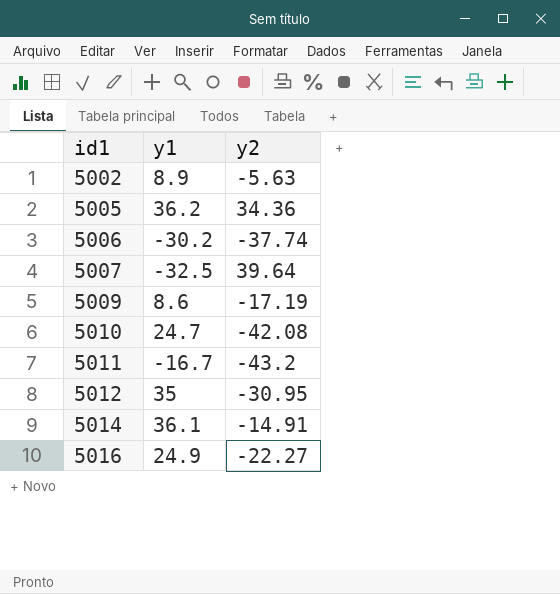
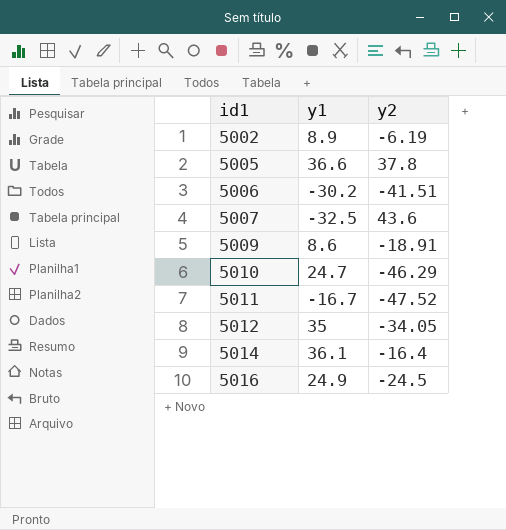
5002 | y2: -5.63 -> -6.19
5005 | y1: 36.2 -> 36.6
5005 | y2: 34.36 -> 37.8
5006 | y2: -37.74 -> -41.51
5007 | y2: 39.64 -> 43.6
5009 | y2: -17.19 -> -18.91
5010 | y2: -42.08 -> -46.29
5011 | y2: -43.2 -> -47.52
5012 | y2: -30.95 -> -34.05
5014 | y2: -14.91 -> -16.4
5016 | y2: -22.27 -> -24.5

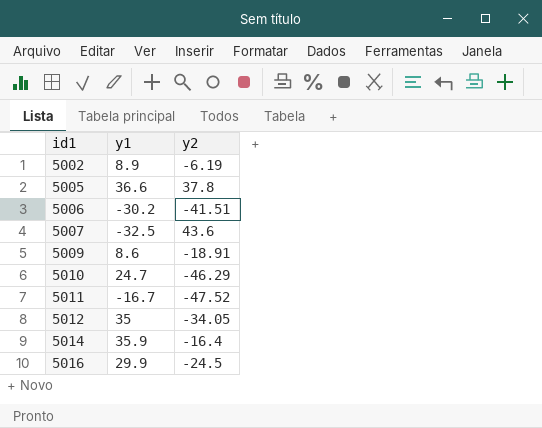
5014 | y1: 36.1 -> 35.9
5016 | y1: 24.9 -> 29.9

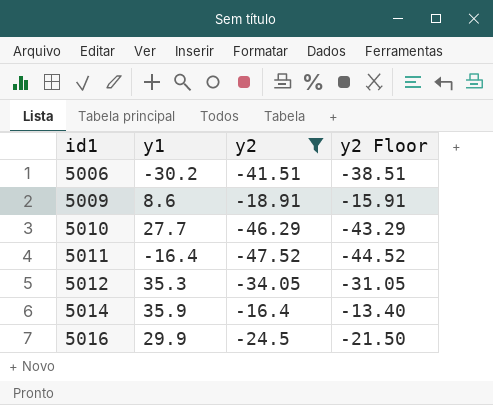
filter: none -> y2 <= -16.4
column y2 Floor | formula: none -> [y2] + 3
5010 | y1: 24.7 -> 27.7
5011 | y1: -16.7 -> -16.4
5012 | y1: 35 -> 35.3

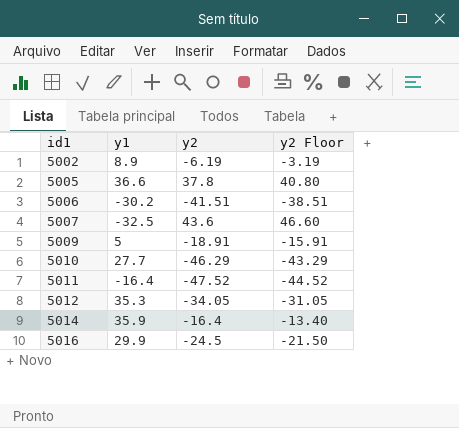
filter: y2 <= -16.4 -> none
5009 | y1: 8.6 -> 5

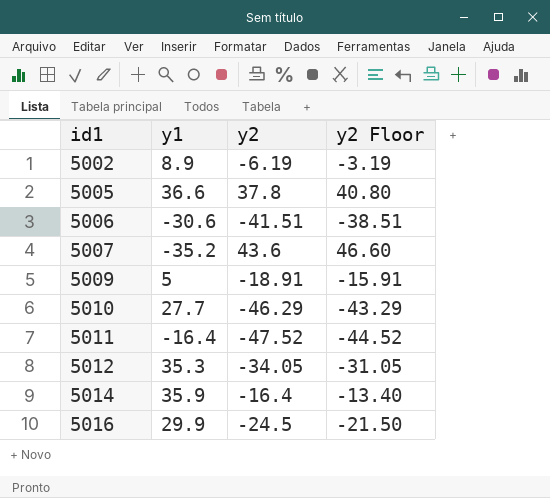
5006 | y1: -30.2 -> -30.6
5007 | y1: -32.5 -> -35.2

